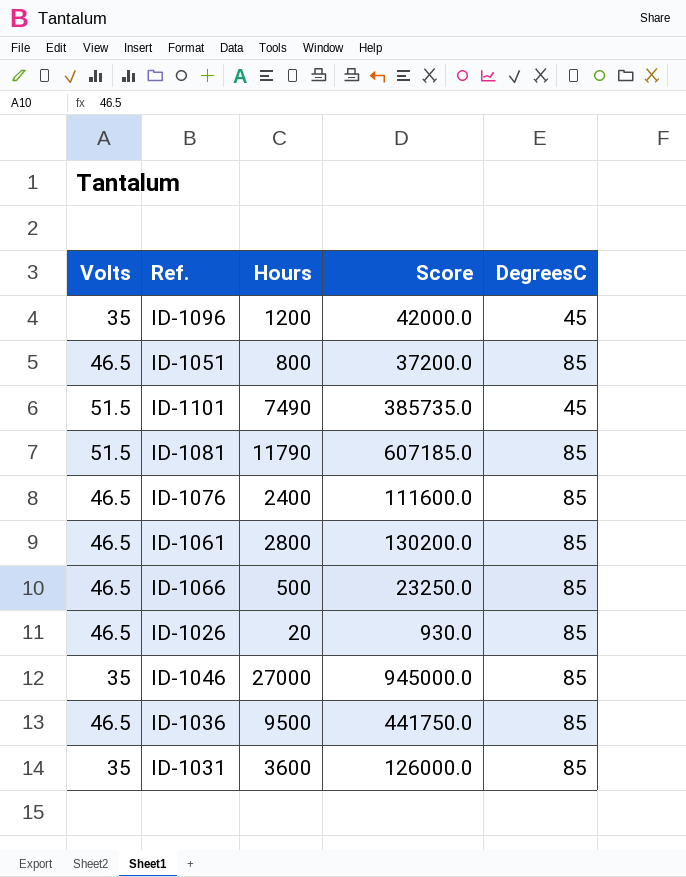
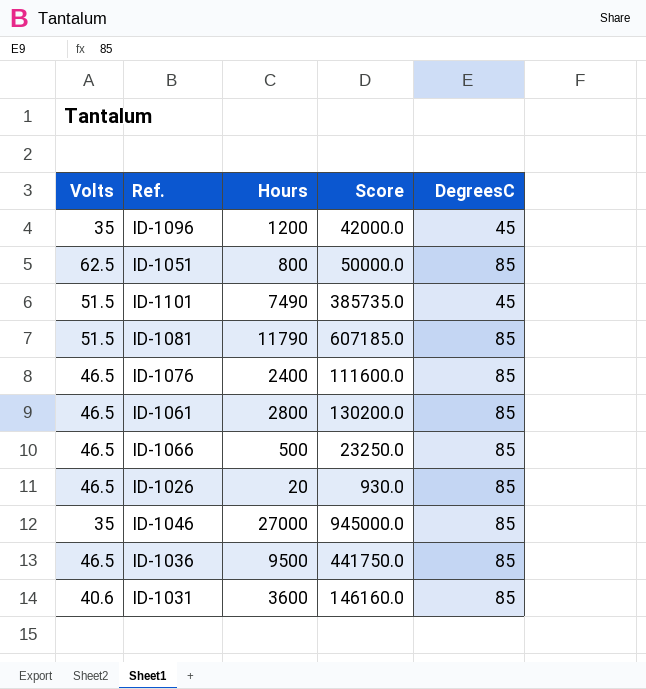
ID-1051 | Volts: 46.5 -> 62.5
ID-1051 | Score: 37200.0 -> 50000.0
ID-1031 | Volts: 35 -> 40.6
ID-1031 | Score: 126000.0 -> 146160.0

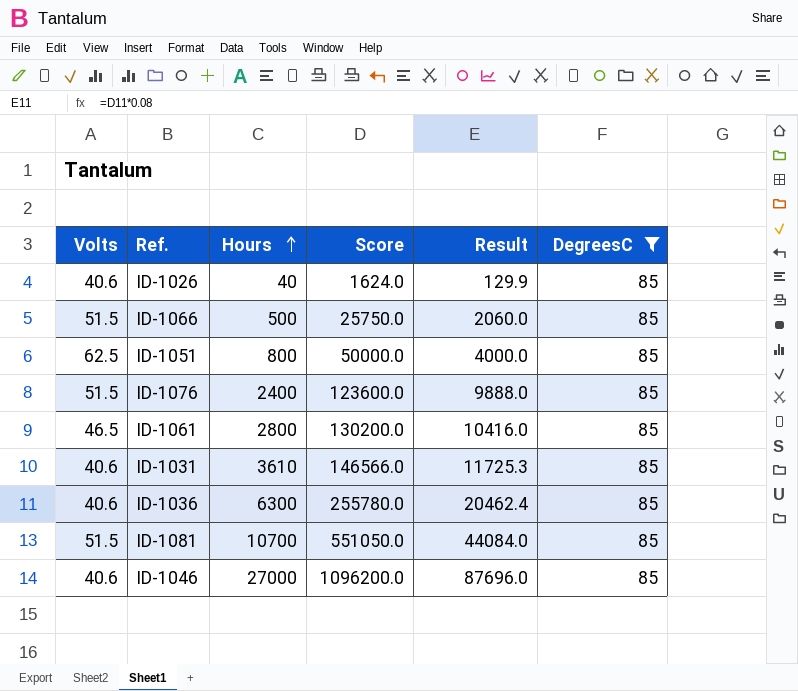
filter: none -> DegreesC = 85
row order: none -> Hours ascending
column Result | formula: none -> [Score] * 0.08
ID-1026 | Volts: 46.5 -> 40.6
ID-1026 | Hours: 20 -> 40
ID-1026 | Score: 930.0 -> 1624.0
ID-1066 | Volts: 46.5 -> 51.5
ID-1066 | Score: 23250.0 -> 25750.0
ID-1076 | Volts: 46.5 -> 51.5
ID-1076 | Score: 111600.0 -> 123600.0
ID-1031 | Hours: 3600 -> 3610
ID-1031 | Score: 146160.0 -> 146566.0
ID-1036 | Volts: 46.5 -> 40.6
ID-1036 | Hours: 9500 -> 6300
ID-1036 | Score: 441750.0 -> 255780.0
ID-1081 | Hours: 11790 -> 10700
ID-1081 | Score: 607185.0 -> 551050.0
ID-1046 | Volts: 35 -> 40.6
ID-1046 | Score: 945000.0 -> 1096200.0

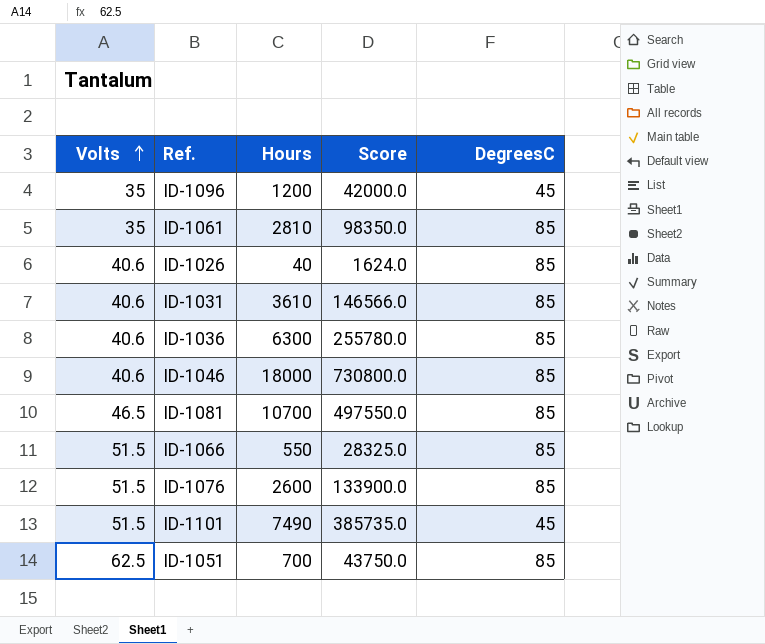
filter: DegreesC = 85 -> none
row order: Hours ascending -> Volts ascending
column Result | formula: [Score] * 0.08 -> none
ID-1061 | Volts: 46.5 -> 35
ID-1061 | Hours: 2800 -> 2810
ID-1061 | Score: 130200.0 -> 98350.0
ID-1046 | Hours: 27000 -> 18000
ID-1046 | Score: 1096200.0 -> 730800.0
ID-1081 | Volts: 51.5 -> 46.5
ID-1081 | Score: 551050.0 -> 497550.0
ID-1066 | Hours: 500 -> 550
ID-1066 | Score: 25750.0 -> 28325.0
ID-1076 | Hours: 2400 -> 2600
ID-1076 | Score: 123600.0 -> 133900.0
ID-1051 | Hours: 800 -> 700
ID-1051 | Score: 50000.0 -> 43750.0

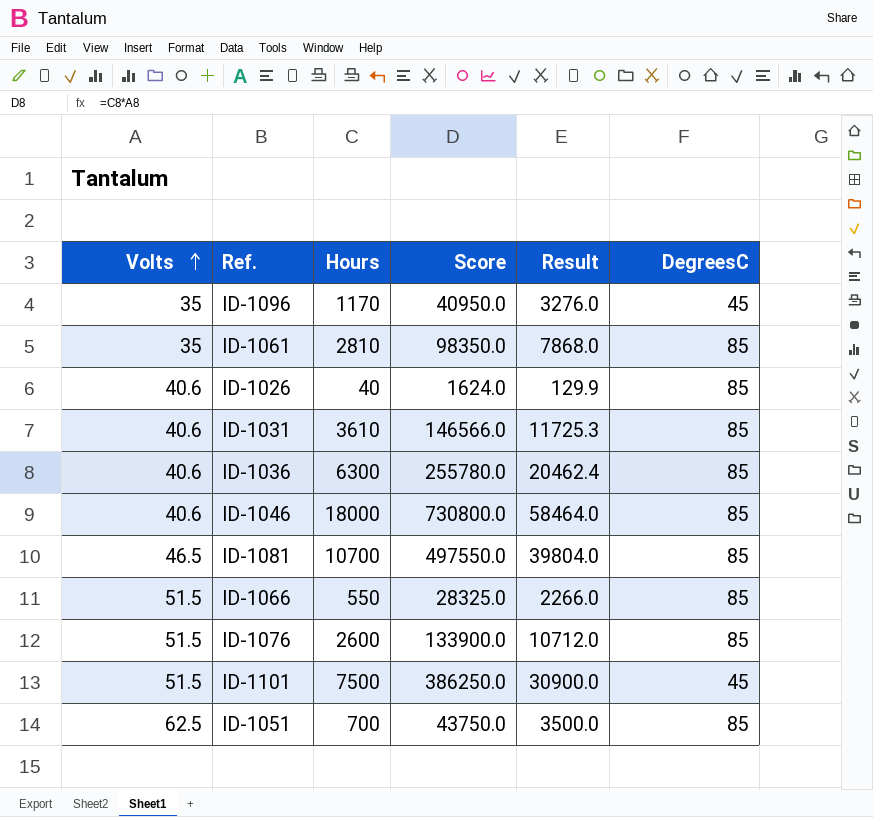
column Result | formula: none -> [Score] * 0.08
ID-1096 | Hours: 1200 -> 1170
ID-1096 | Score: 42000.0 -> 40950.0
ID-1101 | Hours: 7490 -> 7500
ID-1101 | Score: 385735.0 -> 386250.0

